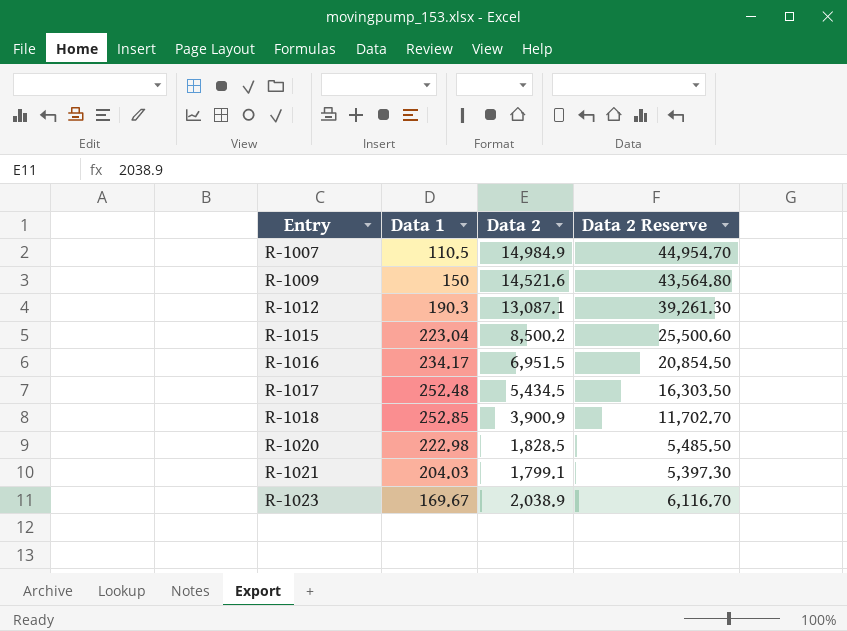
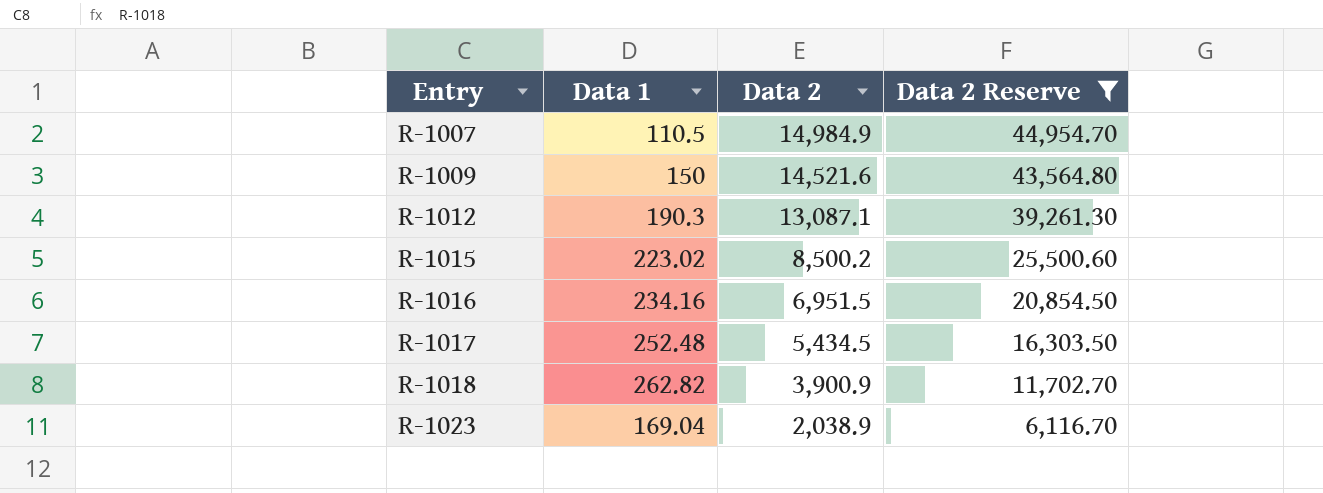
filter: none -> Data 2 Reserve >= 6,116.70
R-1015 | Data 1: 223.04 -> 223.02
R-1016 | Data 1: 234.17 -> 234.16
R-1018 | Data 1: 252.85 -> 262.82
R-1023 | Data 1: 169.67 -> 169.04

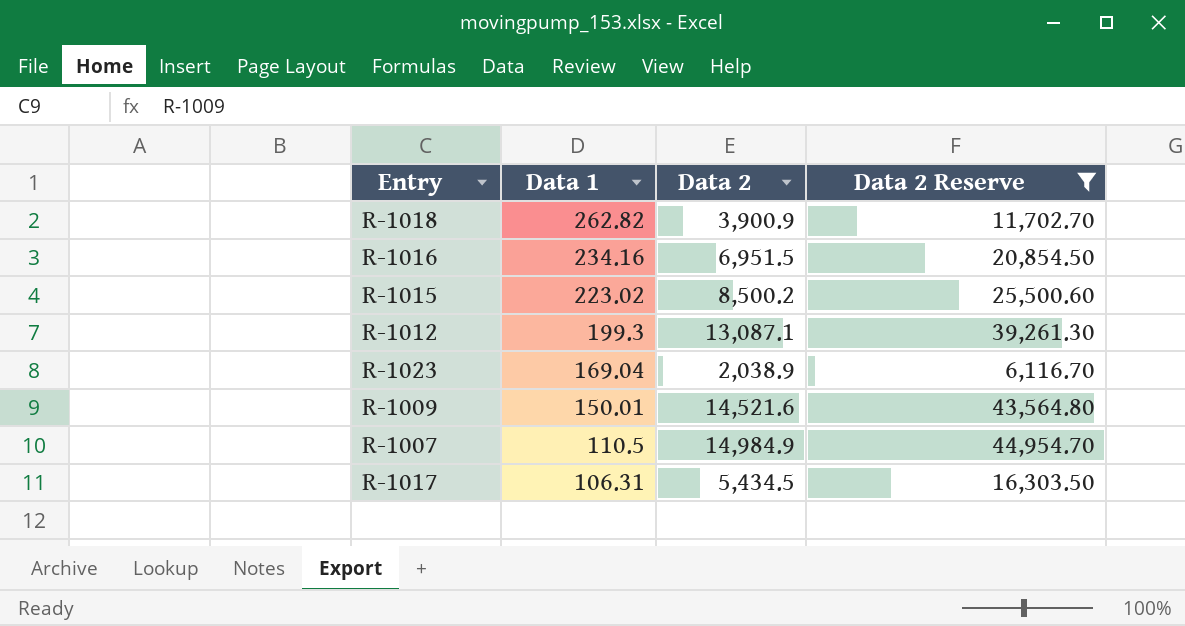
row order: Entry ascending -> Data 1 descending
R-1012 | Data 1: 190.3 -> 199.3
R-1009 | Data 1: 150 -> 150.01
R-1017 | Data 1: 252.48 -> 106.31

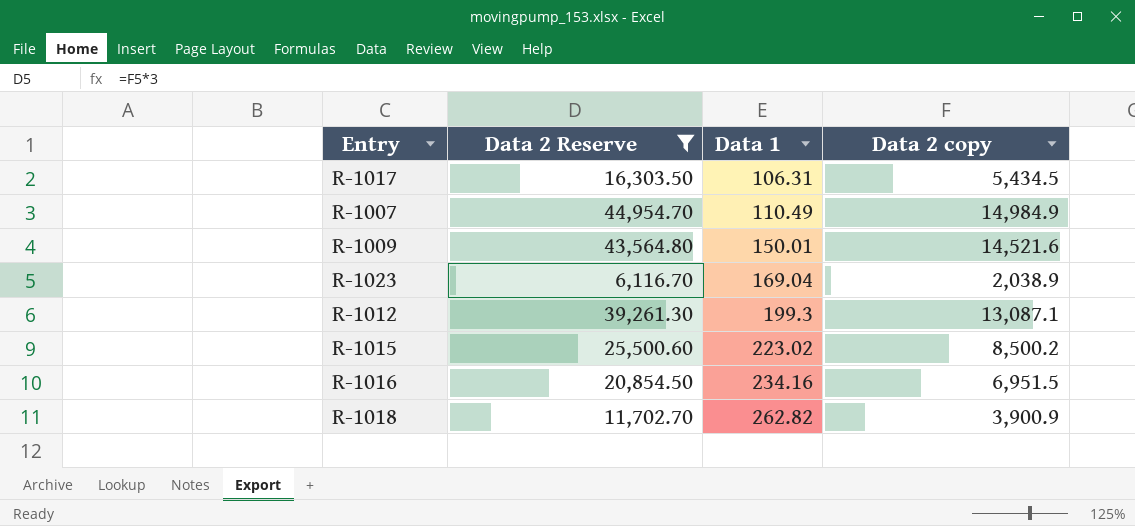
row order: Data 1 descending -> Data 1 ascending
column Data 2 Reserve | position: 4 -> 2
column name: Data 2 -> Data 2 copy
R-1007 | Data 1: 110.5 -> 110.49

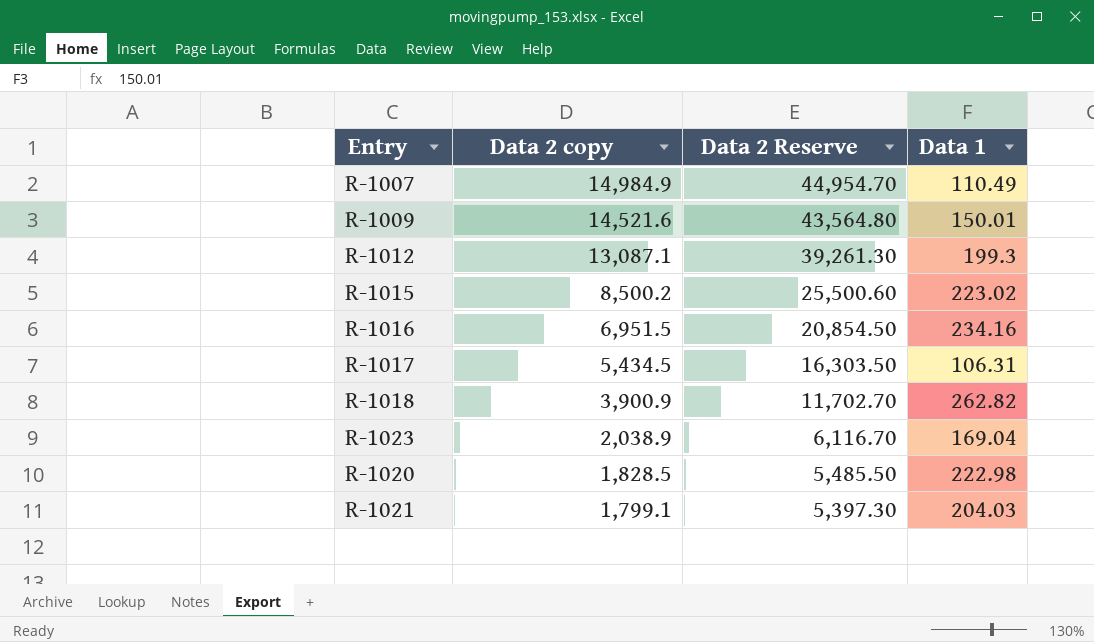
filter: Data 2 Reserve >= 6,116.70 -> none
row order: Data 1 ascending -> Data 2 copy descending
column Data 2 copy | position: 4 -> 2

